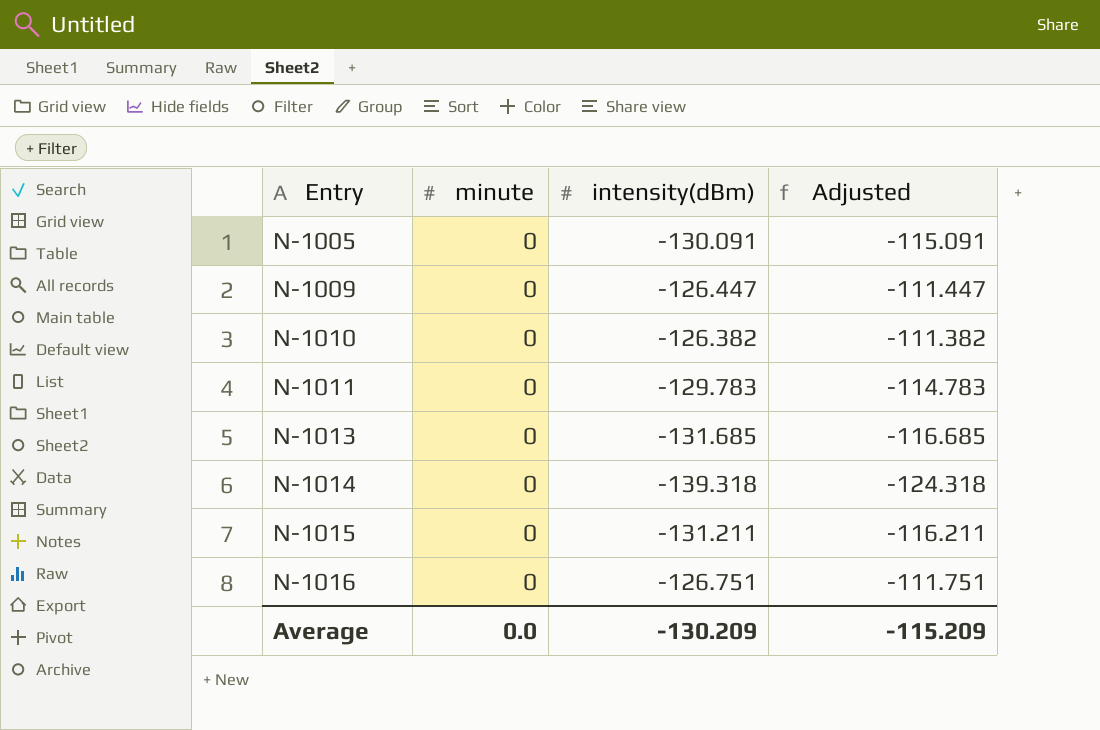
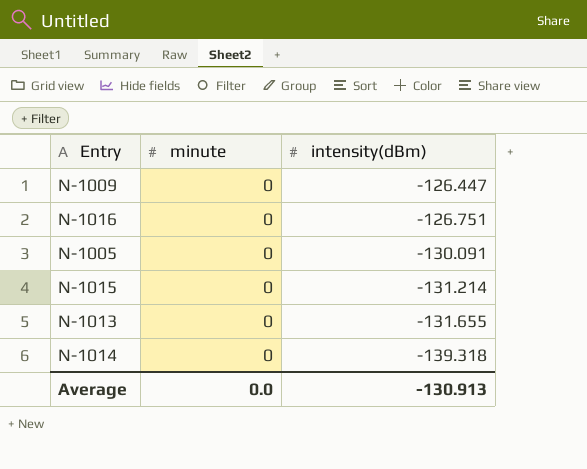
row order: Entry ascending -> intensity(dBm) descending
column Adjusted | formula: [intensity(dBm)] + 15 -> none
row N-1010: 0 | -126.382 | -111.382 -> none
row N-1011: 0 | -129.783 | -114.783 -> none
N-1015 | intensity(dBm): -131.211 -> -131.214
N-1013 | intensity(dBm): -131.685 -> -131.655
Average | intensity(dBm): -130.209 -> -130.913

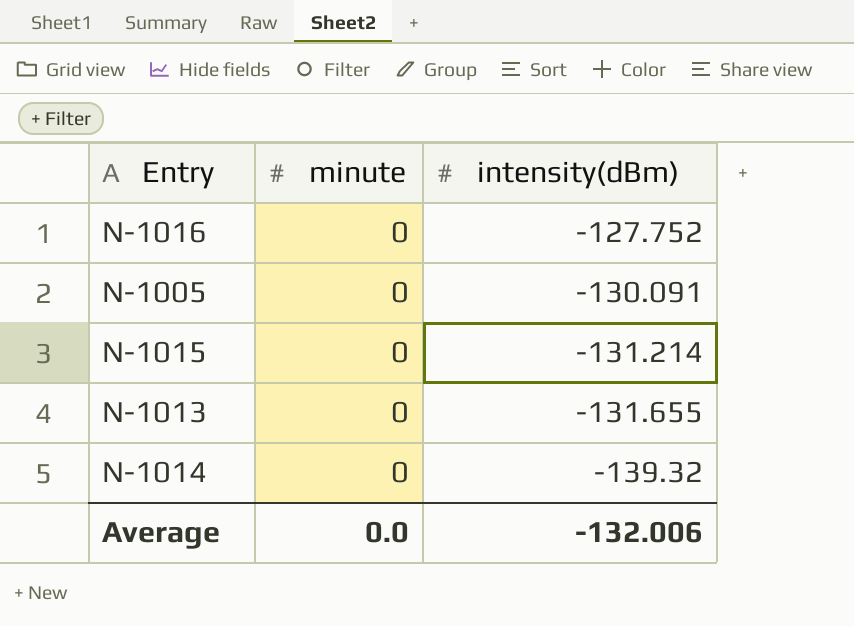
row N-1009: 0 | -126.447 -> none
N-1016 | intensity(dBm): -126.751 -> -127.752
N-1014 | intensity(dBm): -139.318 -> -139.32
Average | intensity(dBm): -130.913 -> -132.006

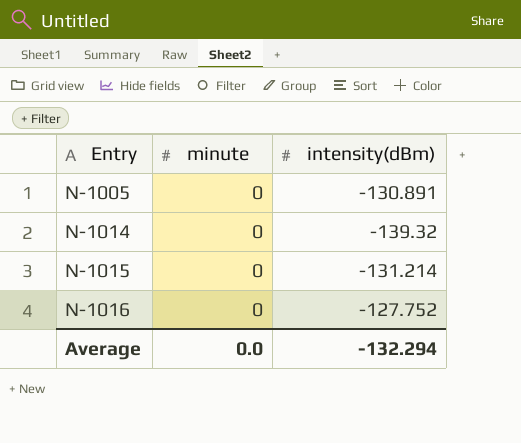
row order: intensity(dBm) descending -> Entry ascending
row N-1013: 0 | -131.655 -> none
N-1005 | intensity(dBm): -130.091 -> -130.891
Average | intensity(dBm): -132.006 -> -132.294

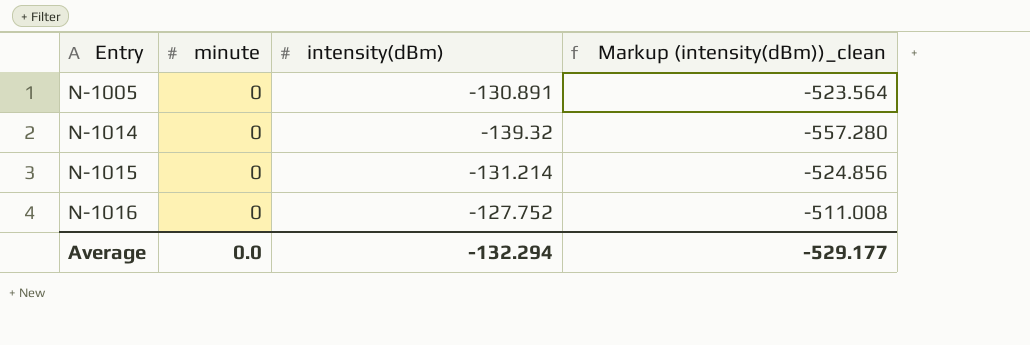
column Markup (intensity(dBm))_clean | formula: none -> [intensity(dBm)] * 4

